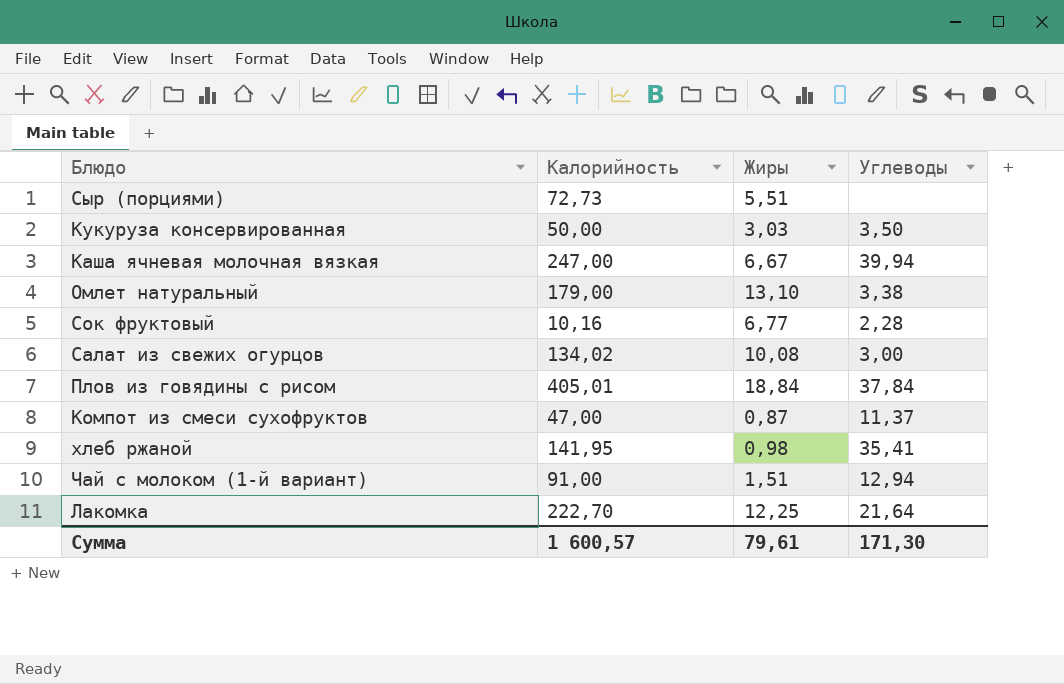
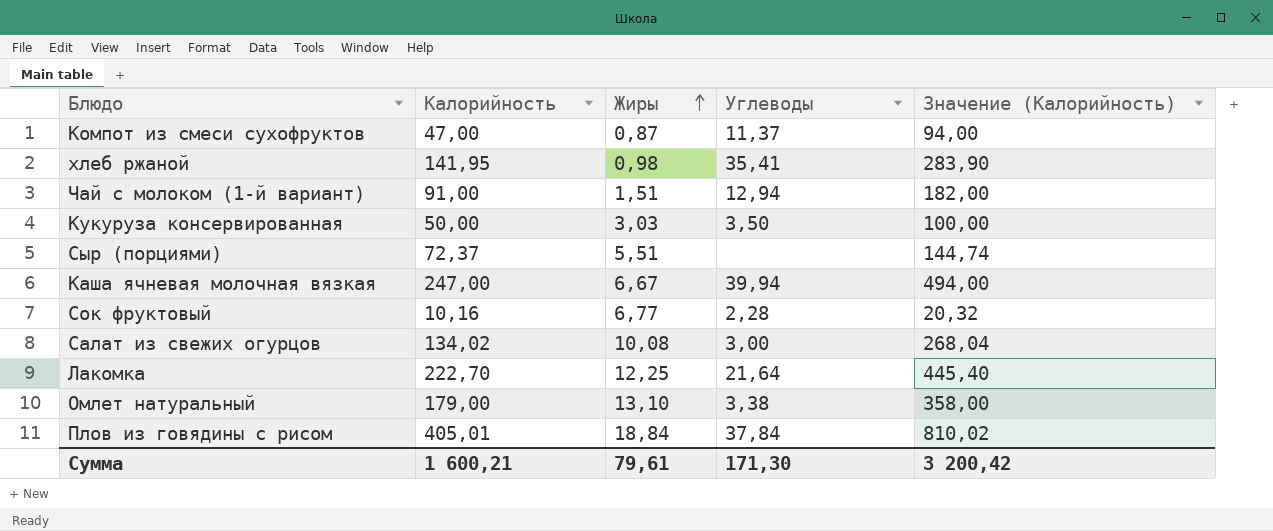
row order: none -> Жиры ascending
column Значение (Калорийность) | formula: none -> [Калорийность] * 2
Сыр (порциями) | Калорийность: 72,73 -> 72,37
Сумма | Калорийность: 1 600,57 -> 1 600,21

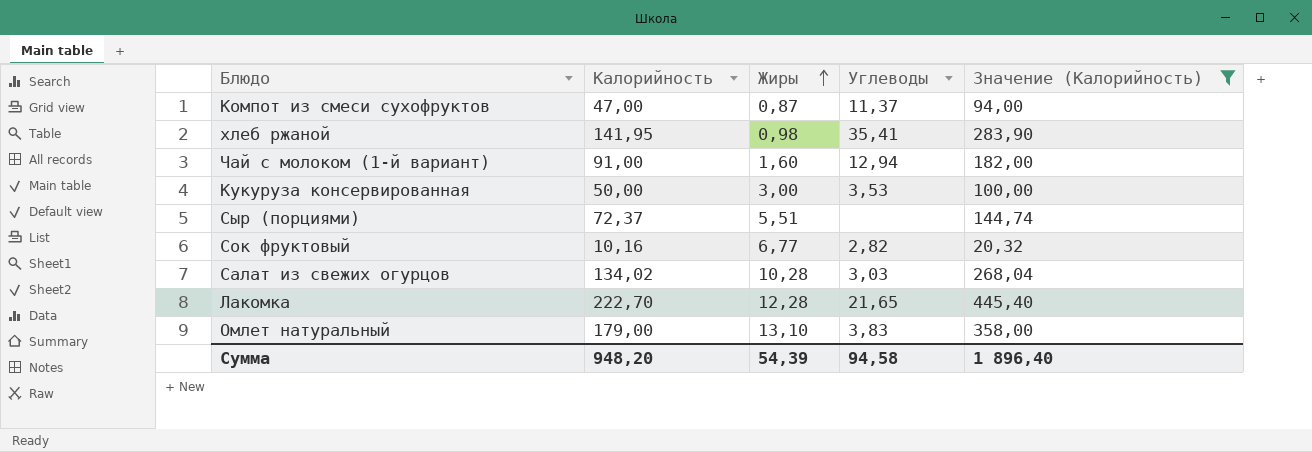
filter: none -> Значение (Калорийность) <= 445,40
Чай с молоком (1-й вариант) | Жиры: 1,51 -> 1,60
Кукуруза консервированная | Жиры: 3,03 -> 3,00
Кукуруза консервированная | Углеводы: 3,50 -> 3,53
Сок фруктовый | Углеводы: 2,28 -> 2,82
Салат из свежих огурцов | Жиры: 10,08 -> 10,28
Салат из свежих огурцов | Углеводы: 3,00 -> 3,03
Лакомка | Жиры: 12,25 -> 12,28
Лакомка | Углеводы: 21,64 -> 21,65
Омлет натуральный | Углеводы: 3,38 -> 3,83
Сумма | Калорийность: 1 600,21 -> 948,20
Сумма | Жиры: 79,61 -> 54,39
Сумма | Углеводы: 171,30 -> 94,58
Сумма | Значение (Калорийность): 3 200,42 -> 1 896,40

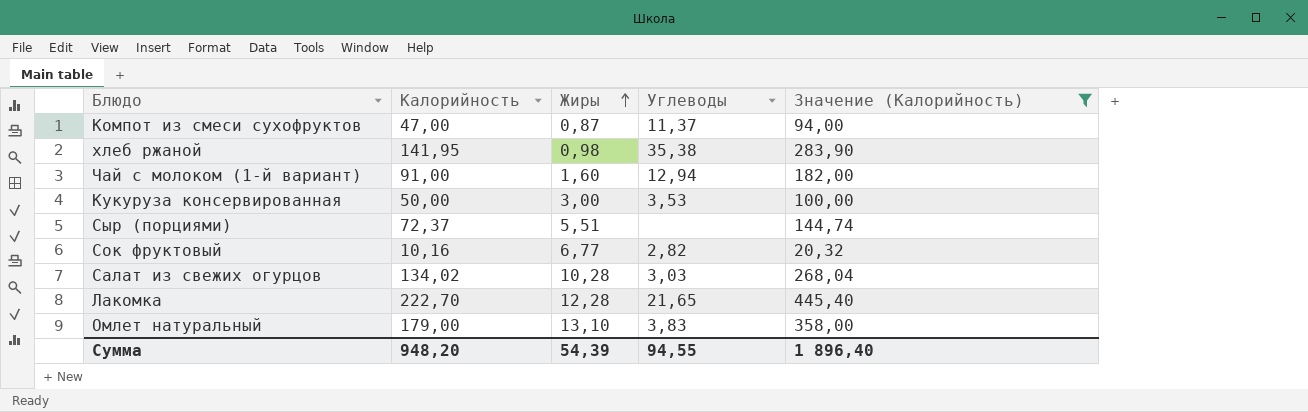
хлеб ржаной | Углеводы: 35,41 -> 35,38
Сумма | Углеводы: 94,58 -> 94,55

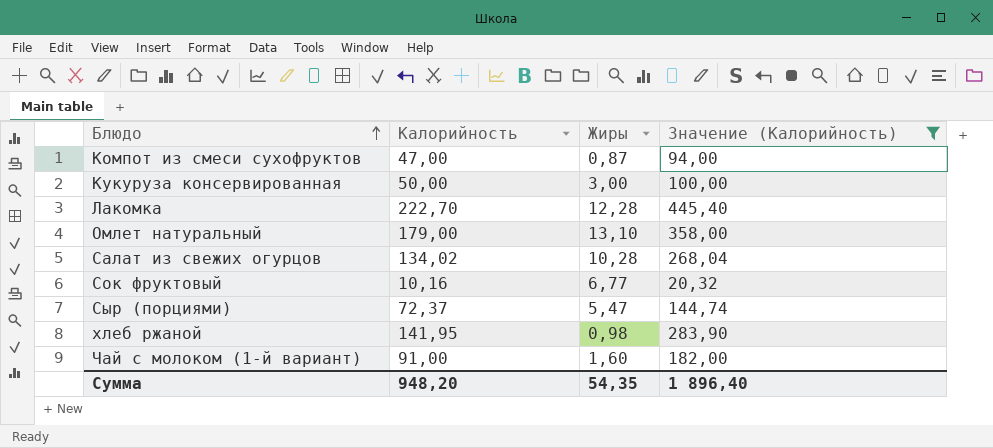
row order: Жиры ascending -> Блюдо ascending
column Углеводы | position: 4 -> none
Сыр (порциями) | Жиры: 5,51 -> 5,47
Сумма | Жиры: 54,39 -> 54,35

